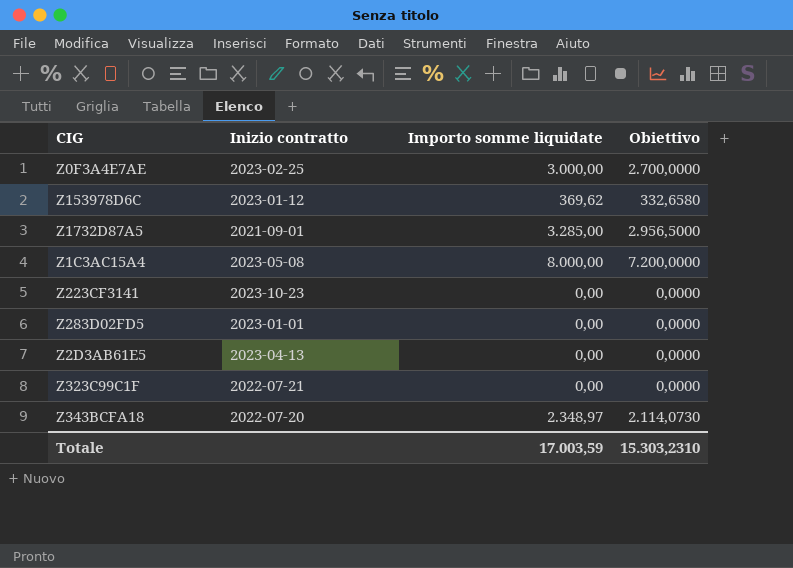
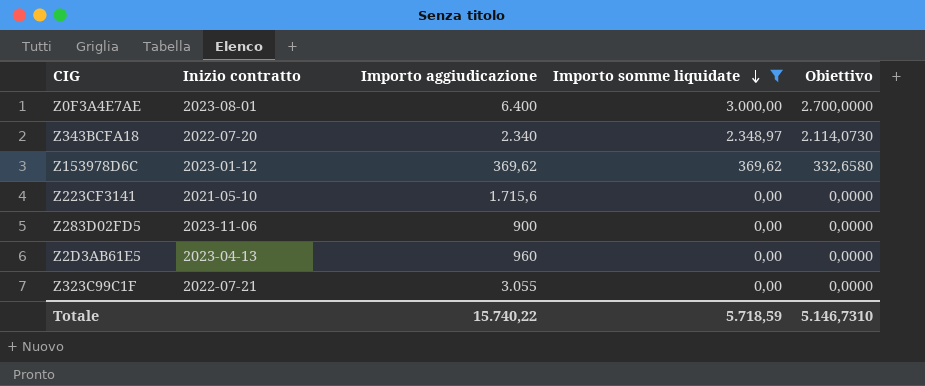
filter: none -> Importo somme liquidate <= 3.000,00
row order: none -> Importo somme liquidate descending
column Importo aggiudicazione | position: none -> 3
Z0F3A4E7AE | Inizio contratto: 2023-02-25 -> 2023-08-01
Z223CF3141 | Inizio contratto: 2023-10-23 -> 2021-05-10
Z283D02FD5 | Inizio contratto: 2023-01-01 -> 2023-11-06
Totale | Importo somme liquidate: 17.003,59 -> 5.718,59
Totale | Obiettivo: 15.303,2310 -> 5.146,7310

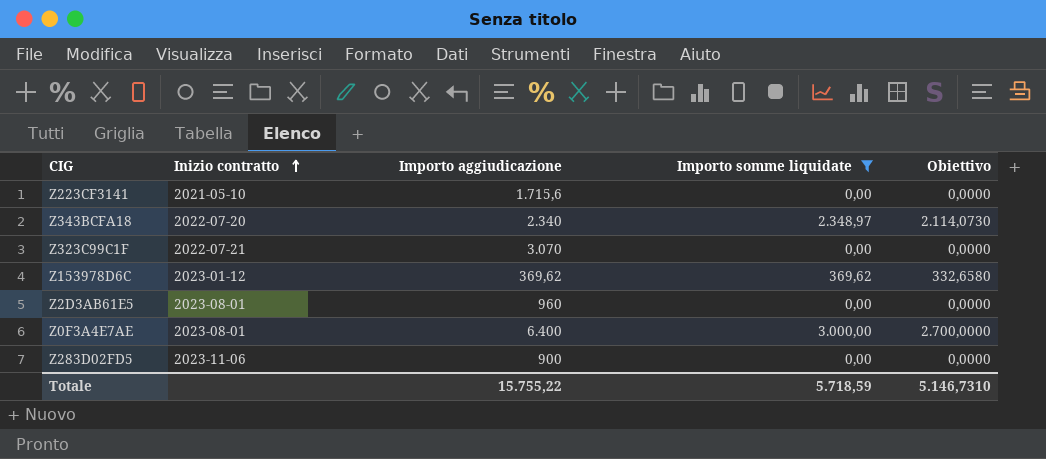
row order: Importo somme liquidate descending -> Inizio contratto ascending
Z323C99C1F | Importo aggiudicazione: 3.055 -> 3.070
Z2D3AB61E5 | Inizio contratto: 2023-04-13 -> 2023-08-01
Totale | Importo aggiudicazione: 15.740,22 -> 15.755,22

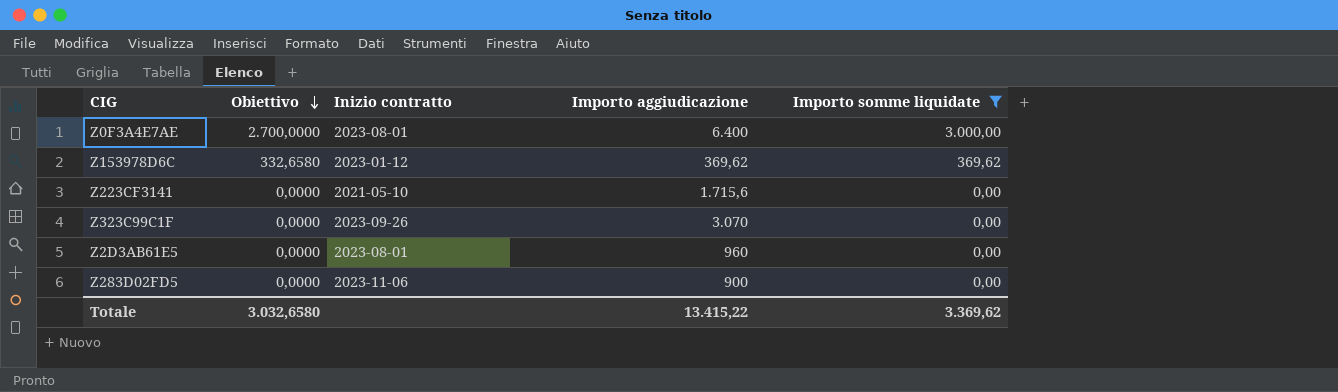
row order: Inizio contratto ascending -> Obiettivo descending
column Obiettivo | position: 5 -> 2
row Z343BCFA18: 2022-07-20 | 2.340 | 2.348,97 | 2.114,0730 -> none
Z323C99C1F | Inizio contratto: 2022-07-21 -> 2023-09-26
Totale | Obiettivo: 5.146,7310 -> 3.032,6580
Totale | Importo aggiudicazione: 15.755,22 -> 13.415,22
Totale | Importo somme liquidate: 5.718,59 -> 3.369,62

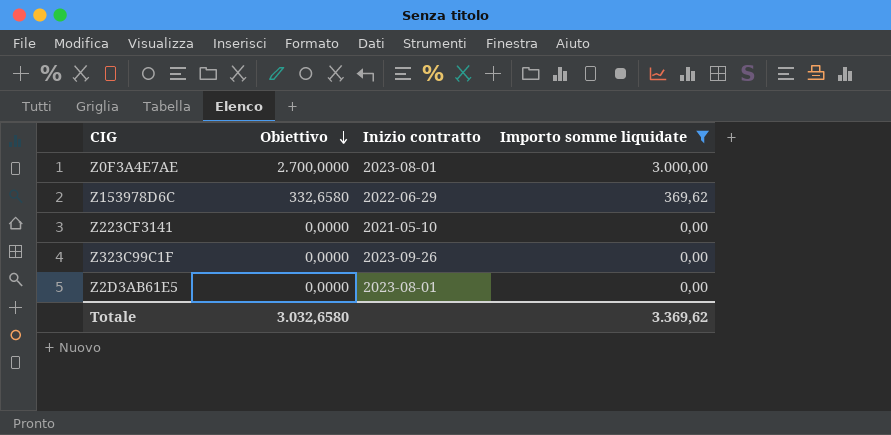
column Importo aggiudicazione | position: 4 -> none
row Z283D02FD5: 0,0000 | 2023-11-06 | 900 | 0,00 -> none
Z153978D6C | Inizio contratto: 2023-01-12 -> 2022-06-29

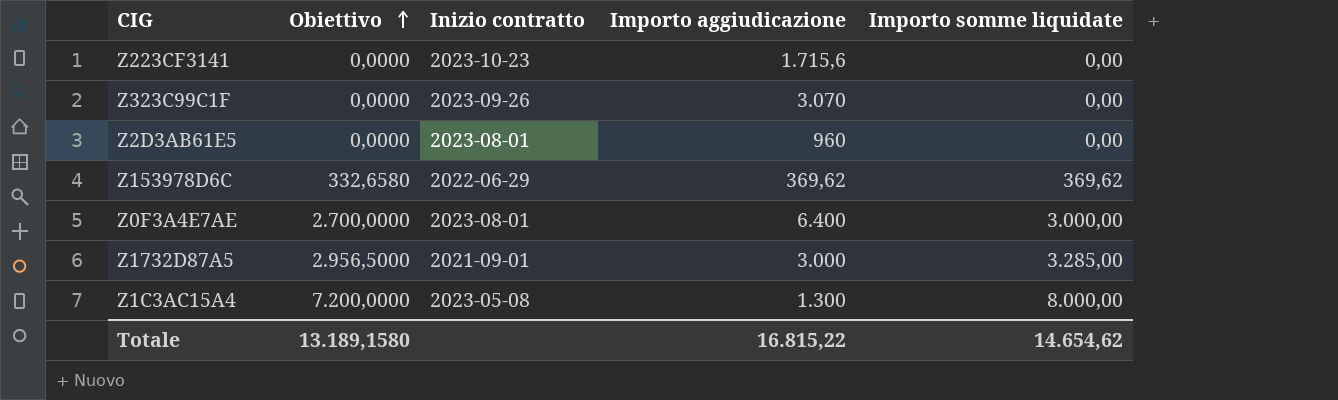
filter: Importo somme liquidate <= 3.000,00 -> none
row order: Obiettivo descending -> Obiettivo ascending
column Importo aggiudicazione | position: none -> 4
Z223CF3141 | Inizio contratto: 2021-05-10 -> 2023-10-23
Totale | Obiettivo: 3.032,6580 -> 13.189,1580
Totale | Importo somme liquidate: 3.369,62 -> 14.654,62

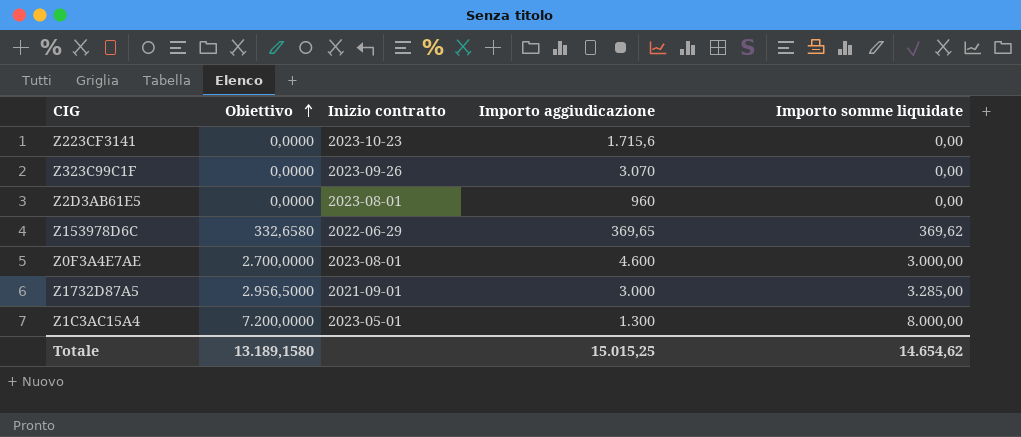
Z153978D6C | Importo aggiudicazione: 369,62 -> 369,65
Z0F3A4E7AE | Importo aggiudicazione: 6.400 -> 4.600
Z1C3AC15A4 | Inizio contratto: 2023-05-08 -> 2023-05-01
Totale | Importo aggiudicazione: 16.815,22 -> 15.015,25

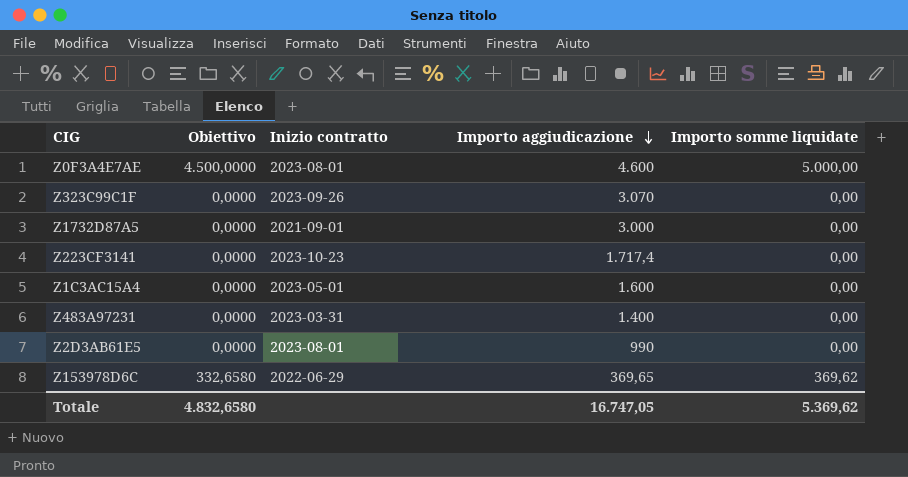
row order: Obiettivo ascending -> Importo aggiudicazione descending
Z0F3A4E7AE | Obiettivo: 2.700,0000 -> 4.500,0000
Z0F3A4E7AE | Importo somme liquidate: 3.000,00 -> 5.000,00
Z1732D87A5 | Obiettivo: 2.956,5000 -> 0,0000
Z1732D87A5 | Importo somme liquidate: 3.285,00 -> 0,00
Z223CF3141 | Importo aggiudicazione: 1.715,6 -> 1.717,4
Z1C3AC15A4 | Obiettivo: 7.200,0000 -> 0,0000
Z1C3AC15A4 | Importo aggiudicazione: 1.300 -> 1.600
Z1C3AC15A4 | Importo somme liquidate: 8.000,00 -> 0,00
row Z483A97231: none -> 0,0000 | 2023-03-31 | 1.400 | 0,00
Z2D3AB61E5 | Importo aggiudicazione: 960 -> 990
Totale | Obiettivo: 13.189,1580 -> 4.832,6580
Totale | Importo aggiudicazione: 15.015,25 -> 16.747,05
Totale | Importo somme liquidate: 14.654,62 -> 5.369,62

